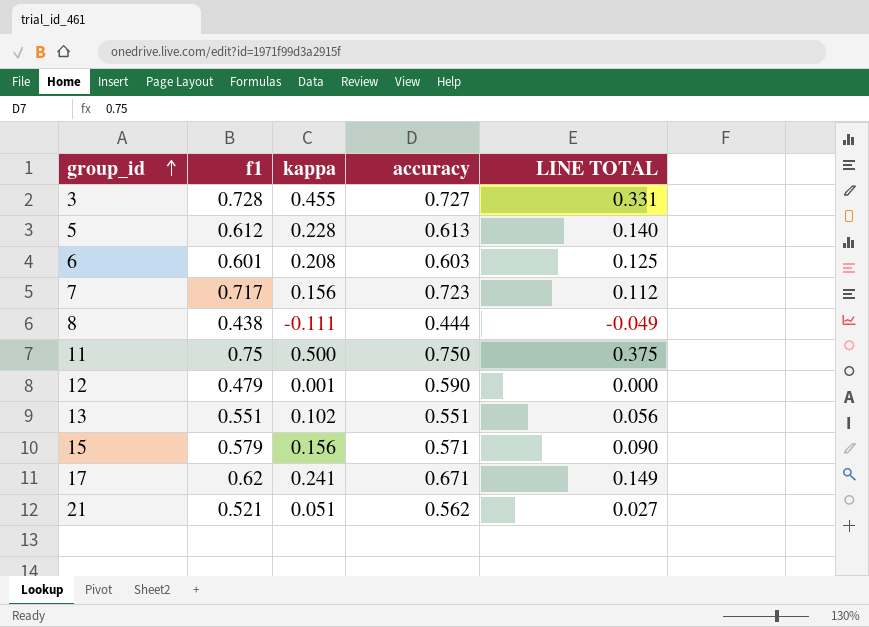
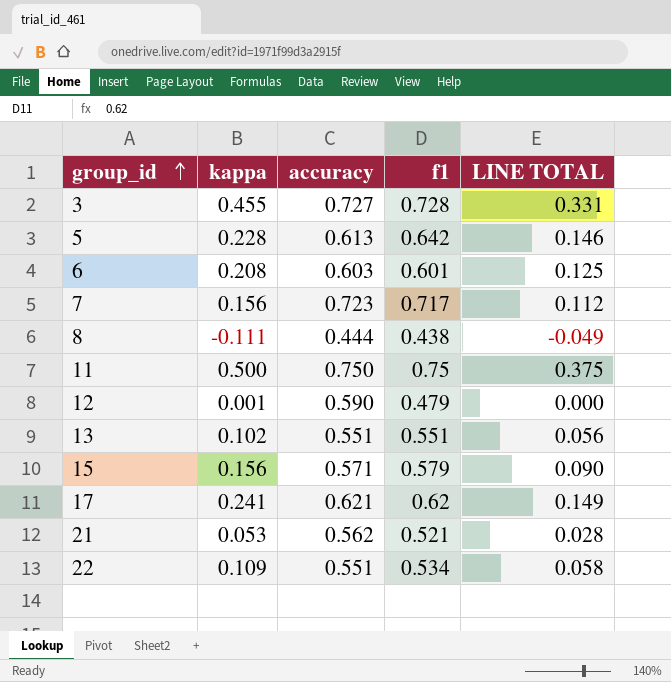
column f1 | position: 2 -> 4
5 | f1: 0.612 -> 0.642
5 | LINE TOTAL: 0.140 -> 0.146
17 | accuracy: 0.671 -> 0.621
21 | kappa: 0.051 -> 0.053
21 | LINE TOTAL: 0.027 -> 0.028
row 22: none -> 0.109 | 0.551 | 0.534 | 0.058

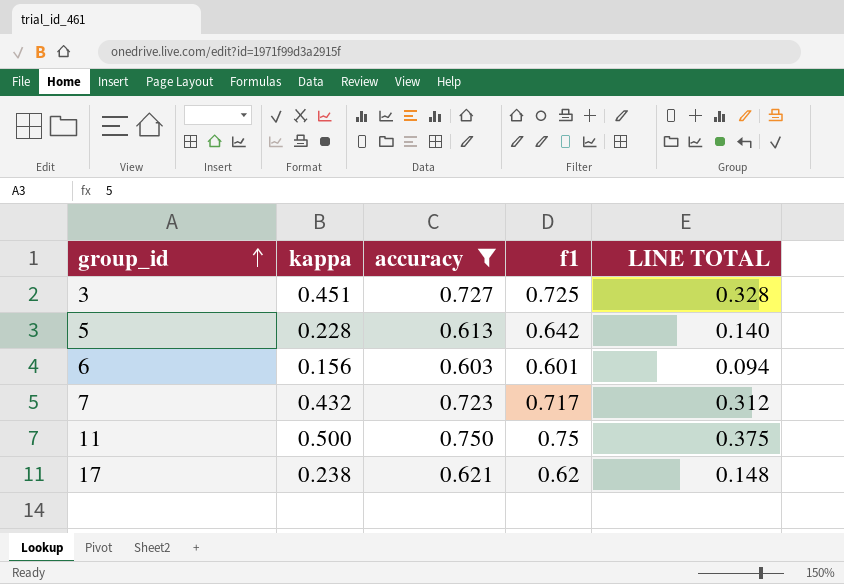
filter: none -> accuracy >= 0.603
column LINE TOTAL | formula: [kappa] * [f1] -> [kappa] * [accuracy]
3 | kappa: 0.455 -> 0.451
3 | f1: 0.728 -> 0.725
6 | kappa: 0.208 -> 0.156
7 | kappa: 0.156 -> 0.432
17 | kappa: 0.241 -> 0.238

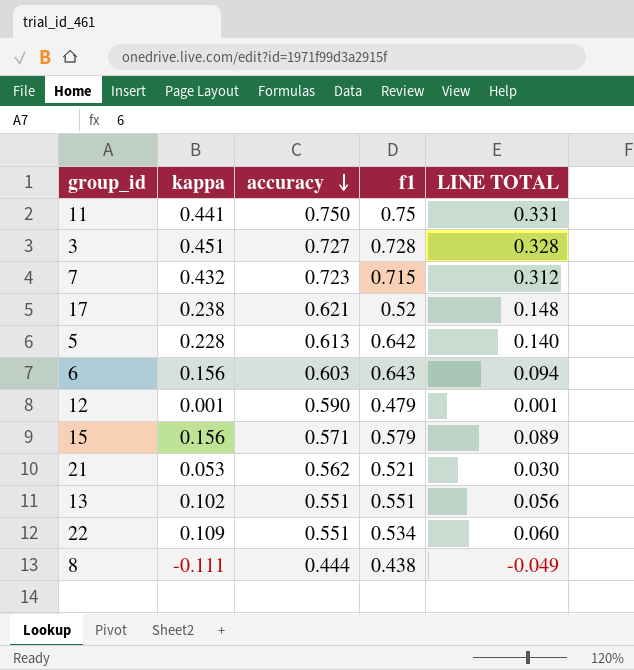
filter: accuracy >= 0.603 -> none
row order: group_id ascending -> accuracy descending
11 | kappa: 0.500 -> 0.441
11 | LINE TOTAL: 0.375 -> 0.331
3 | f1: 0.725 -> 0.728
7 | f1: 0.717 -> 0.715
17 | f1: 0.62 -> 0.52
6 | f1: 0.601 -> 0.643

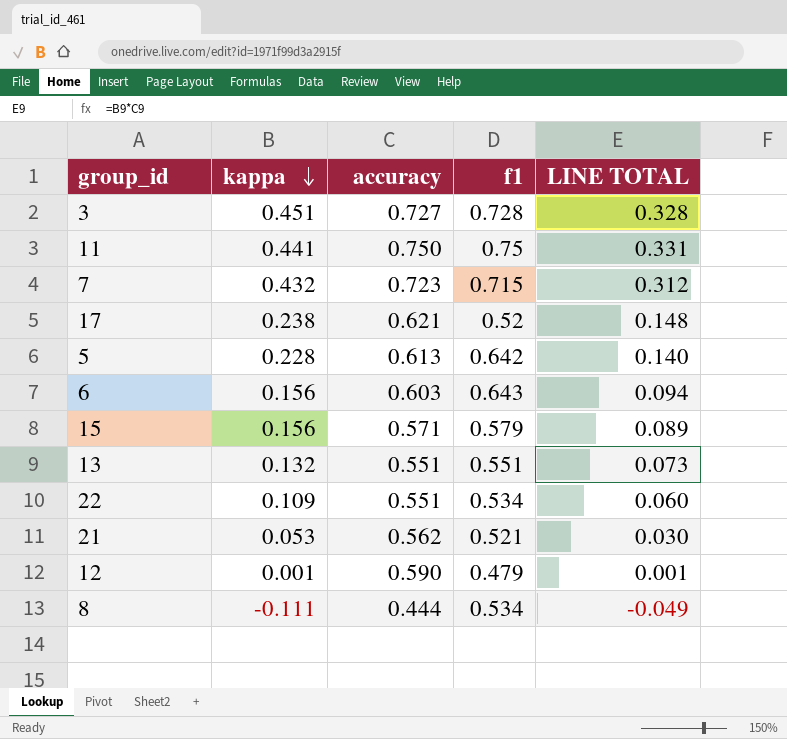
row order: accuracy descending -> kappa descending
13 | kappa: 0.102 -> 0.132
13 | LINE TOTAL: 0.056 -> 0.073
8 | f1: 0.438 -> 0.534

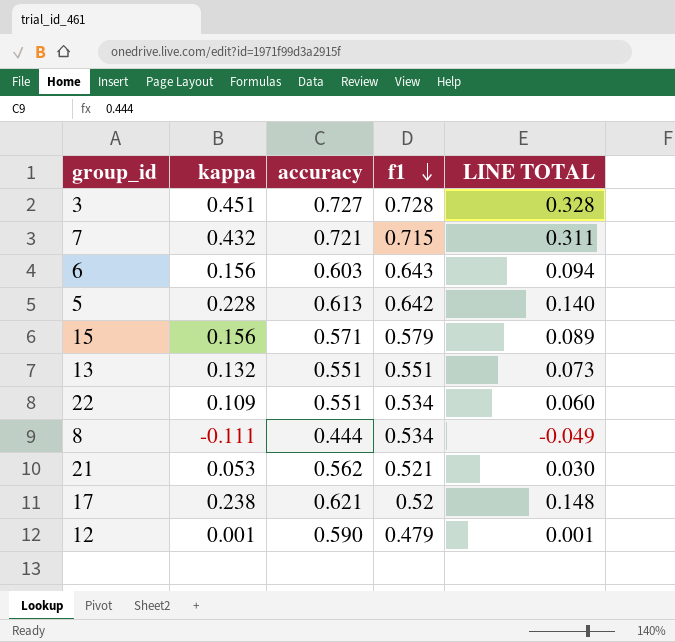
row order: kappa descending -> f1 descending
row 11: 0.441 | 0.750 | 0.75 | 0.331 -> none
7 | accuracy: 0.723 -> 0.721
7 | LINE TOTAL: 0.312 -> 0.311

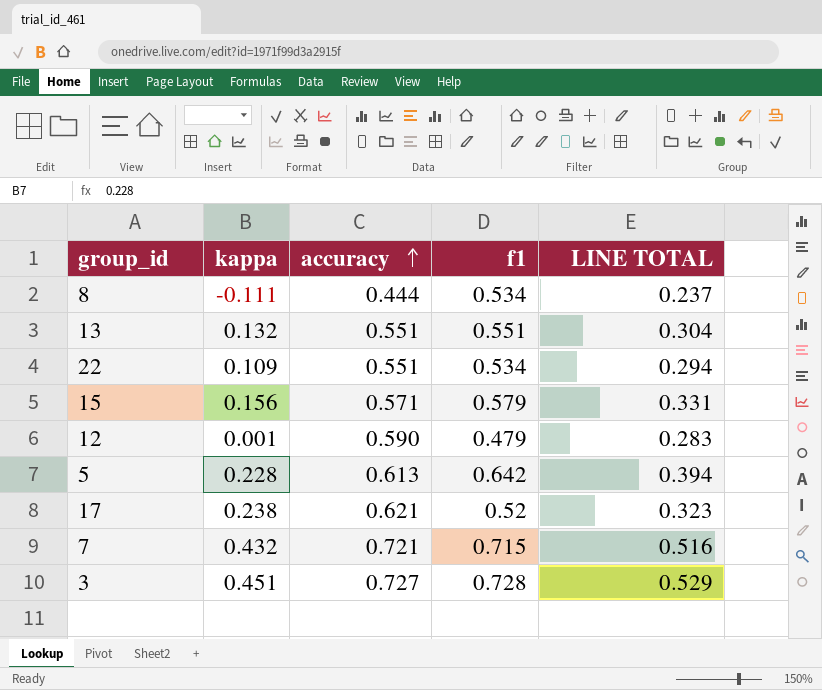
row order: f1 descending -> accuracy ascending
column LINE TOTAL | formula: [kappa] * [accuracy] -> [accuracy] * [f1]
row 6: 0.156 | 0.603 | 0.643 | 0.094 -> none
row 21: 0.053 | 0.562 | 0.521 | 0.030 -> none

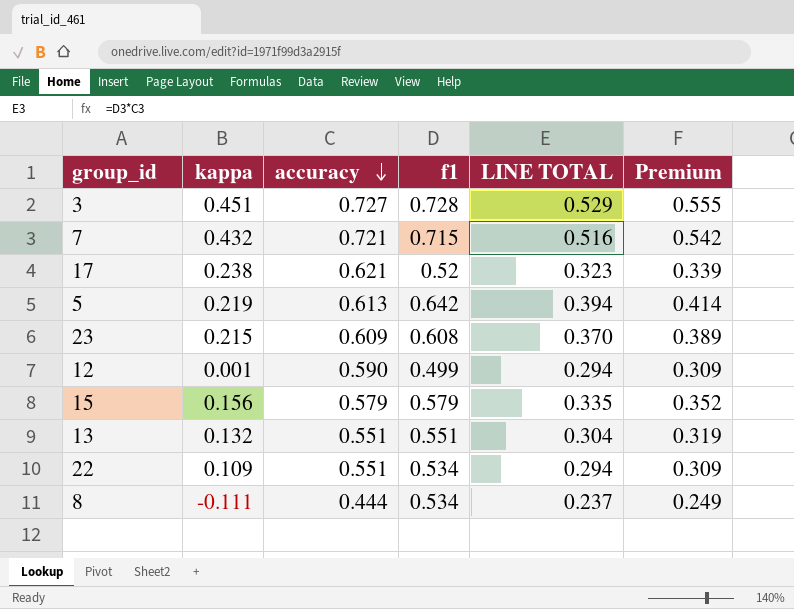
row order: accuracy ascending -> accuracy descending
column Premium | formula: none -> [LINE TOTAL] * 1.05
5 | kappa: 0.228 -> 0.219
row 23: none -> 0.215 | 0.609 | 0.608 | 0.370 | 0.389
12 | f1: 0.479 -> 0.499
12 | LINE TOTAL: 0.283 -> 0.294
15 | accuracy: 0.571 -> 0.579
15 | LINE TOTAL: 0.331 -> 0.335

